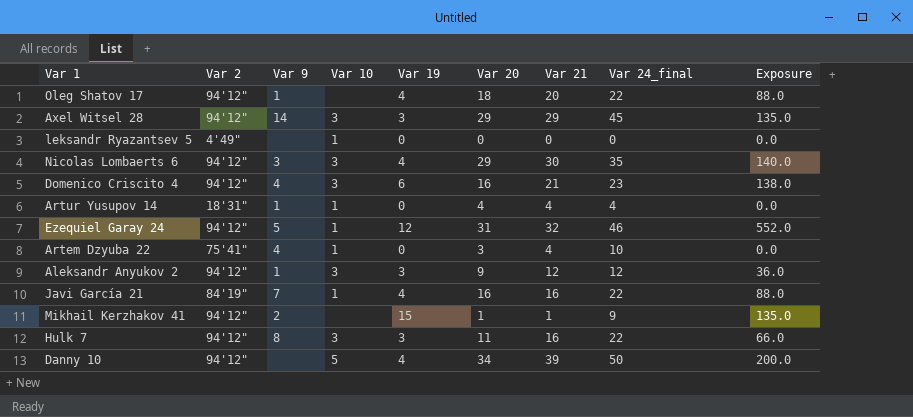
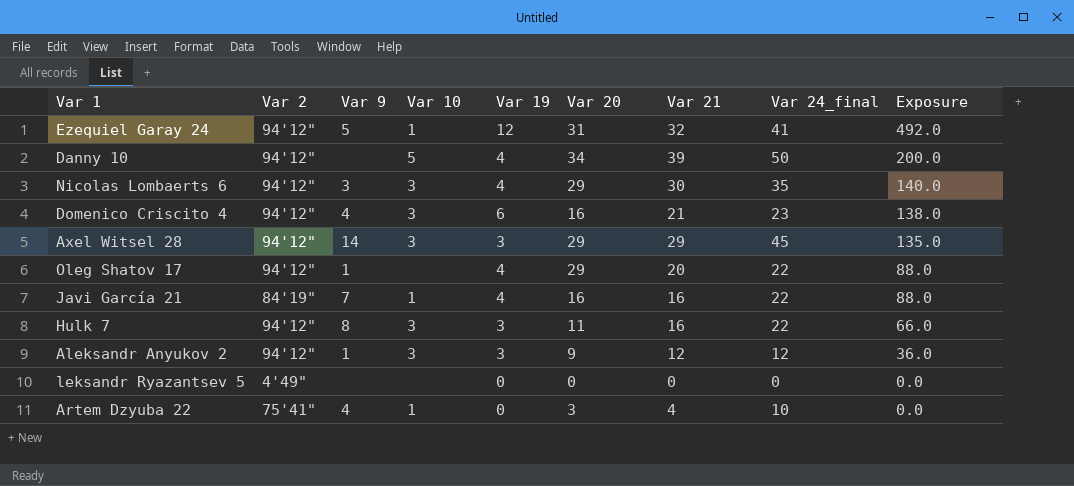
row order: none -> Exposure descending
row Artur Yusupov 14: 18'31" | 1 | 1 | 0 | 4 | 4 | 4 | 0.0 -> none
row Mikhail Kerzhakov 41: 94'12" | 2 | none | 15 | 1 | 1 | 9 | 135.0 -> none
Ezequiel Garay 24 | Var 24_final: 46 -> 41
Ezequiel Garay 24 | Exposure: 552.0 -> 492.0
Oleg Shatov 17 | Var 20: 18 -> 29
leksandr Ryazantsev 5 | Var 10: 1 -> none

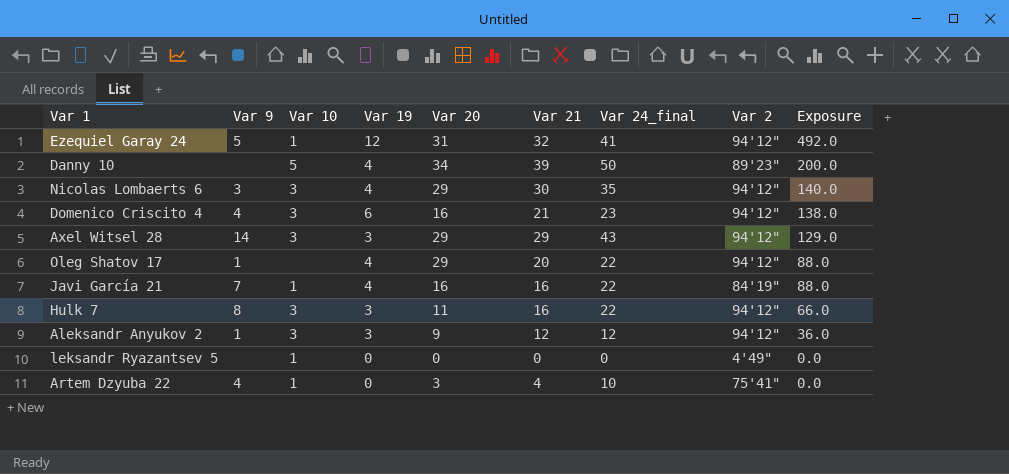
column Var 2 | position: 2 -> 8
Danny 10 | Var 2: 94'12" -> 89'23"
Axel Witsel 28 | Var 24_final: 45 -> 43
Axel Witsel 28 | Exposure: 135.0 -> 129.0
leksandr Ryazantsev 5 | Var 10: none -> 1

